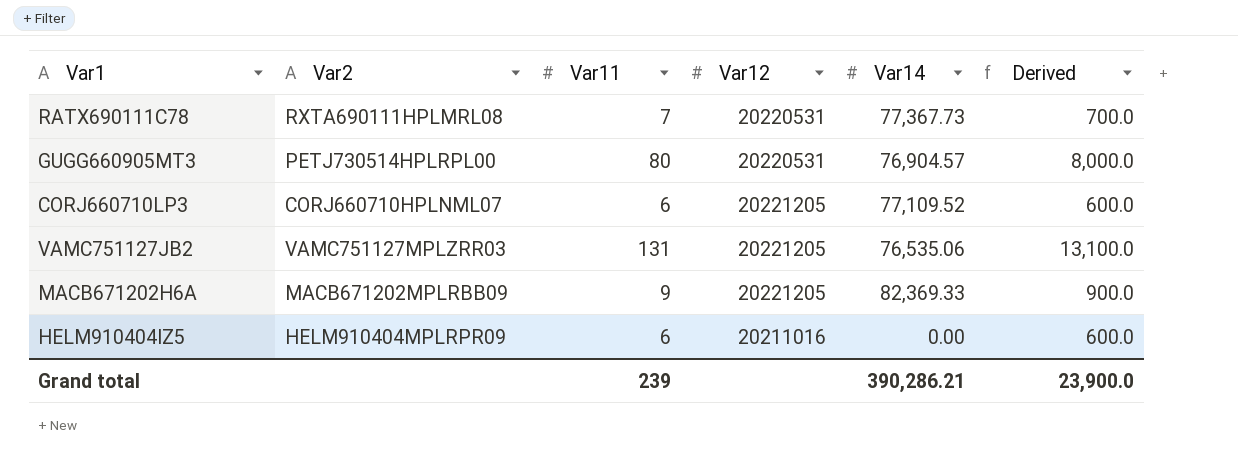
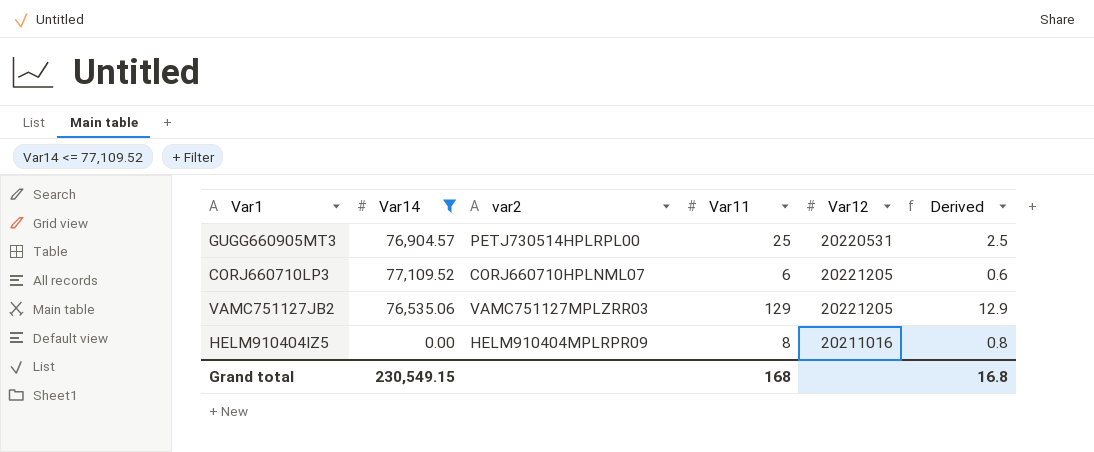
filter: none -> Var14 <= 77,109.52
column Var14 | position: 5 -> 2
column name: Var2 -> var2
column Derived | formula: [Var11] * 100 -> [Var11] * 0.1
GUGG660905MT3 | Var11: 80 -> 25
VAMC751127JB2 | Var11: 131 -> 129
HELM910404IZ5 | Var11: 6 -> 8
Grand total | Var14: 390,286.21 -> 230,549.15
Grand total | Var11: 239 -> 168
Grand total | Derived: 23,900.0 -> 16.8

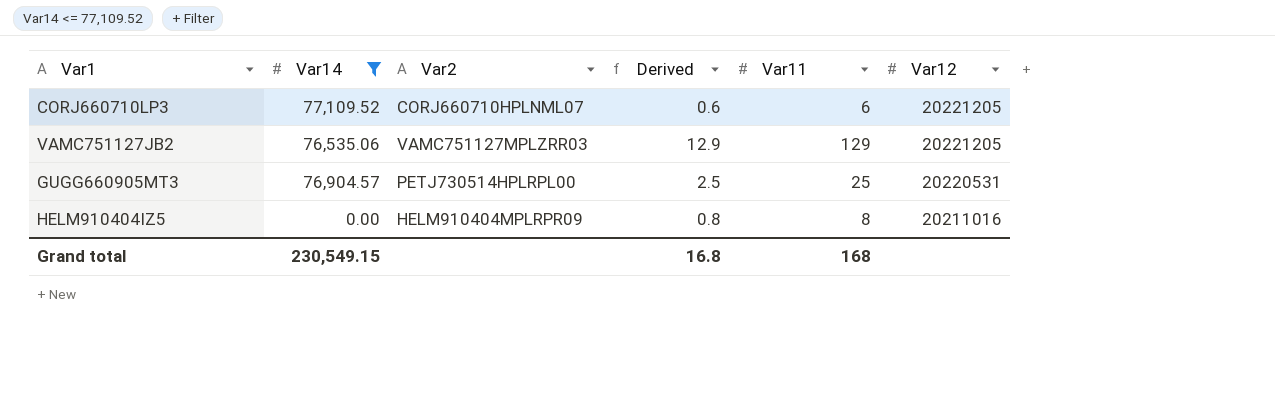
row order: none -> Var12 descending
column name: var2 -> Var2
column Derived | position: 6 -> 4

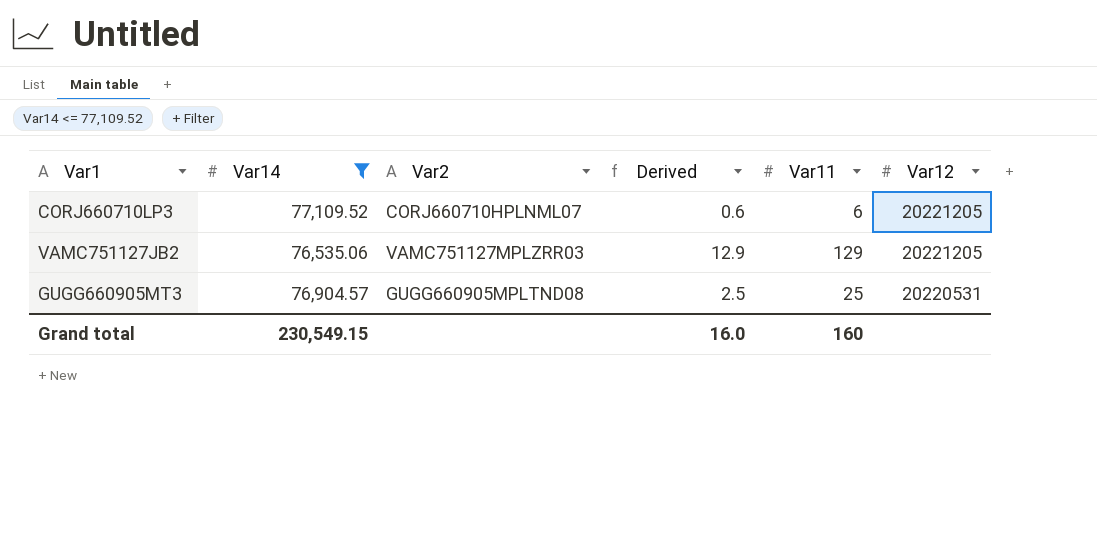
row HELM910404IZ5: 0.00 | HELM910404MPLRPR09 | 0.8 | 8 | 20211016 -> none
GUGG660905MT3 | Var2: PETJ730514HPLRPL00 -> GUGG660905MPLTND08
Grand total | Derived: 16.8 -> 16.0
Grand total | Var11: 168 -> 160

